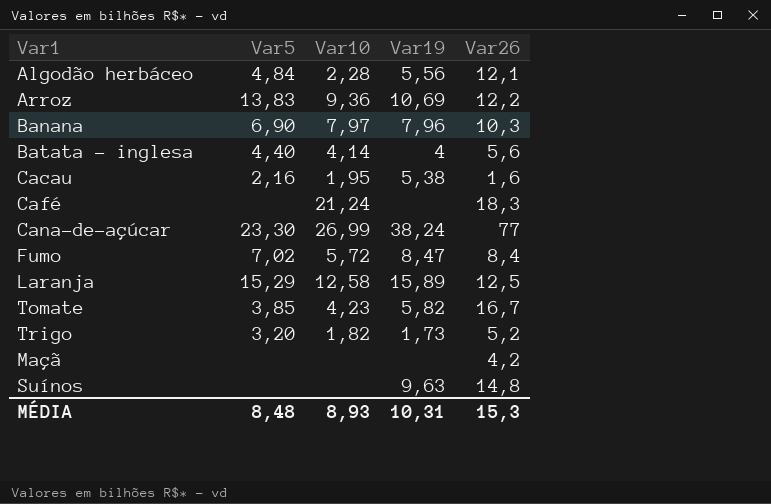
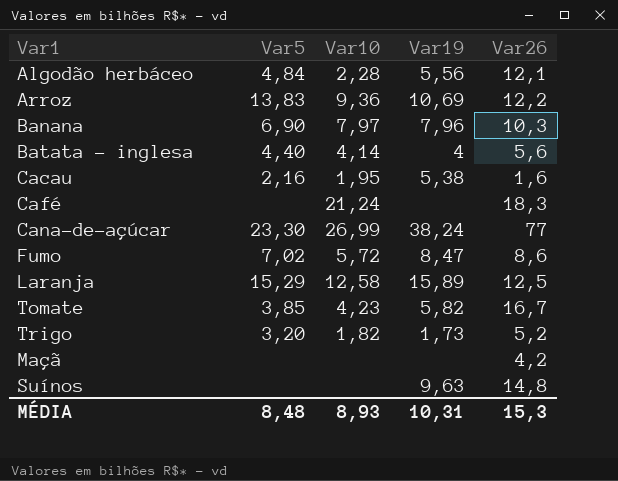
Fumo | Var26: 8,4 -> 8,6

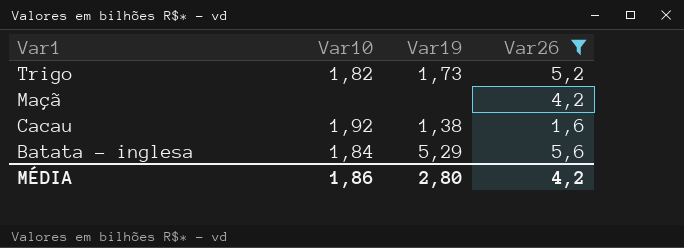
filter: none -> Var26 <= 5,6
row order: none -> Var1 descending
column Var5 | position: 2 -> none
Cacau | Var10: 1,95 -> 1,92
Cacau | Var19: 5,38 -> 1,38
Batata - inglesa | Var10: 4,14 -> 1,84
Batata - inglesa | Var19: 4 -> 5,29
MÉDIA | Var10: 8,93 -> 1,86
MÉDIA | Var19: 10,31 -> 2,80
MÉDIA | Var26: 15,3 -> 4,2

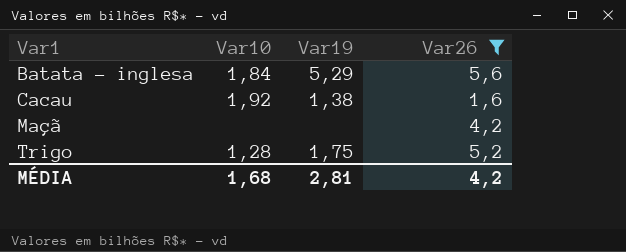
row order: Var1 descending -> Var1 ascending
Trigo | Var10: 1,82 -> 1,28
Trigo | Var19: 1,73 -> 1,75
MÉDIA | Var10: 1,86 -> 1,68
MÉDIA | Var19: 2,80 -> 2,81

